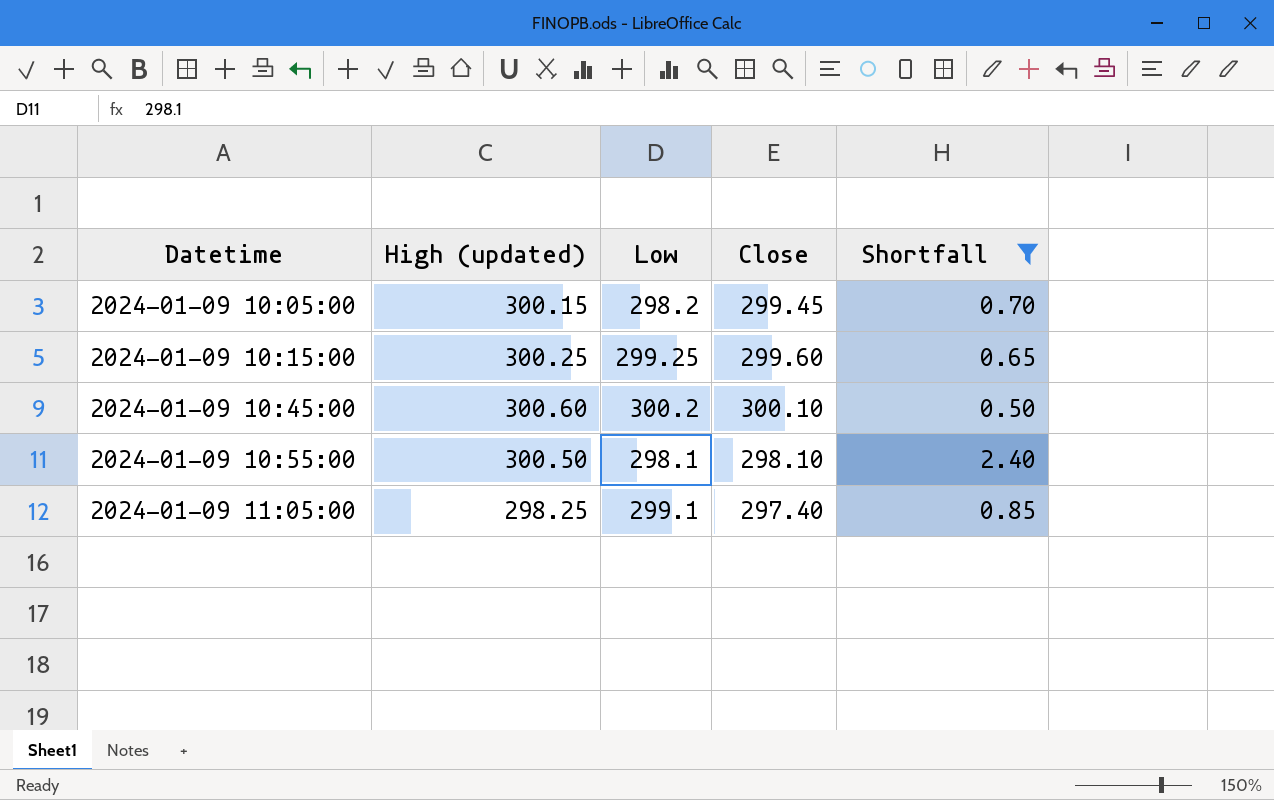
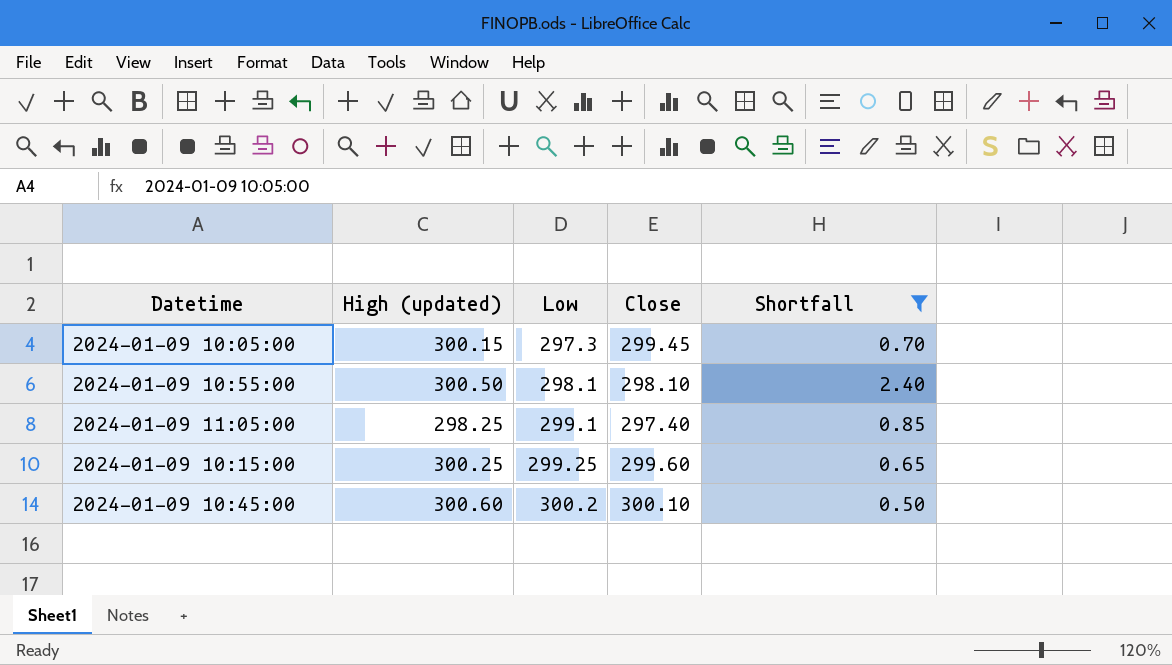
row order: Datetime ascending -> Low ascending
2024-01-09 10:05:00 | Low: 298.2 -> 297.3

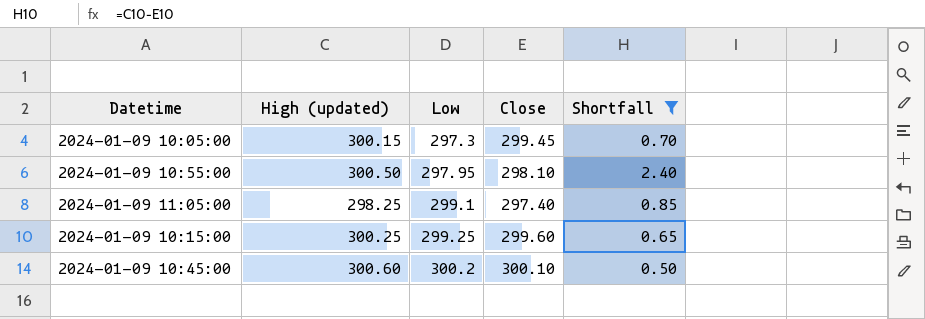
2024-01-09 10:55:00 | Low: 298.1 -> 297.95

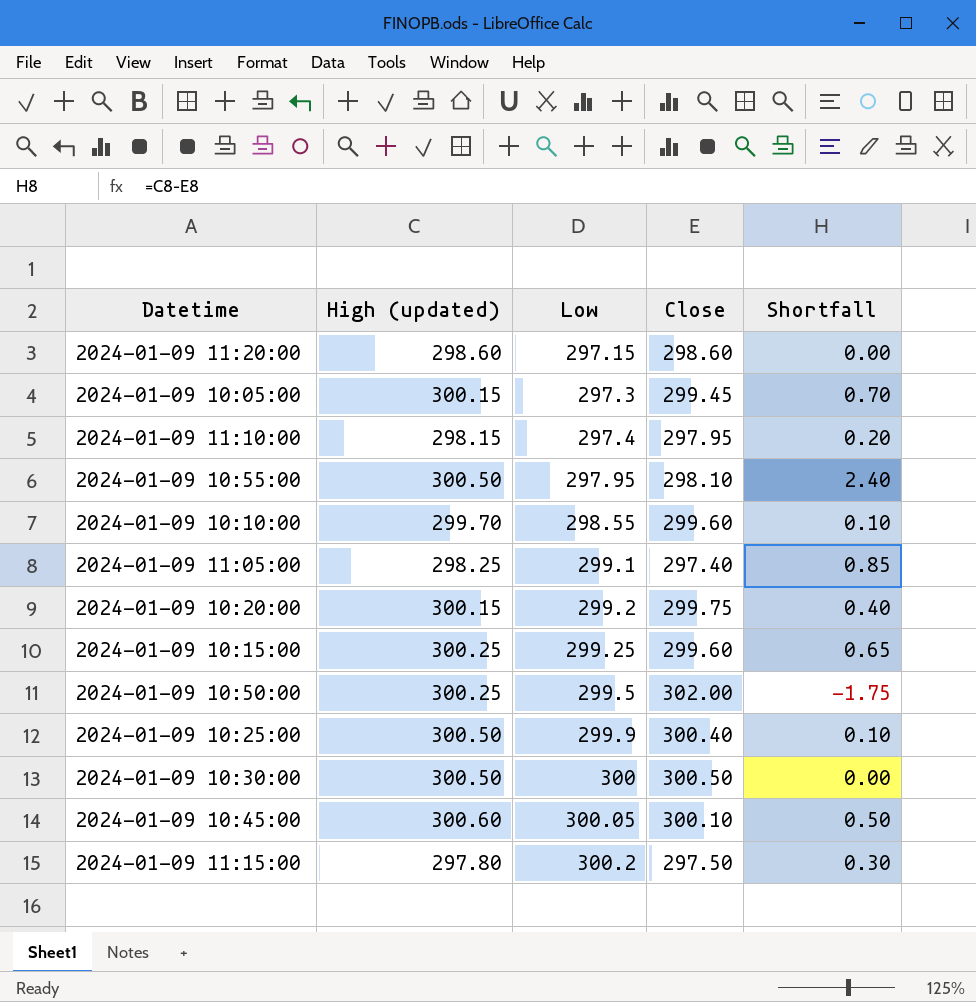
filter: Shortfall >= 0.50 -> none
2024-01-09 10:45:00 | Low: 300.2 -> 300.05

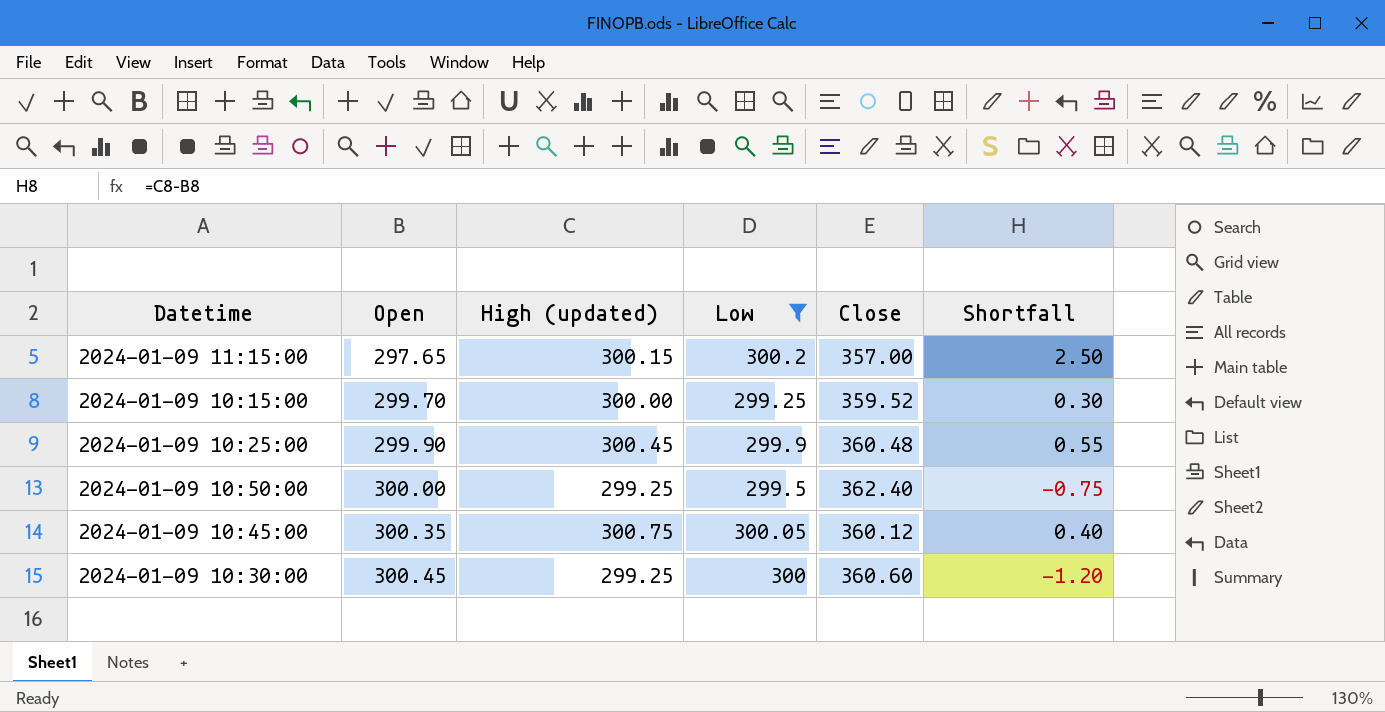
filter: none -> Low >= 299.25
row order: Low ascending -> Open ascending
column Open | position: none -> 2
column Shortfall | formula: [High (updated)] - [Close] -> [High (updated)] - [Open]
2024-01-09 11:15:00 | High (updated): 297.80 -> 300.15
2024-01-09 11:15:00 | Close: 297.50 -> 357.00
2024-01-09 10:15:00 | High (updated): 300.25 -> 300.00
2024-01-09 10:15:00 | Close: 299.60 -> 359.52
2024-01-09 10:25:00 | High (updated): 300.50 -> 300.45
2024-01-09 10:25:00 | Close: 300.40 -> 360.48
2024-01-09 10:50:00 | High (updated): 300.25 -> 299.25
2024-01-09 10:50:00 | Close: 302.00 -> 362.40
2024-01-09 10:45:00 | High (updated): 300.60 -> 300.75
2024-01-09 10:45:00 | Close: 300.10 -> 360.12
2024-01-09 10:30:00 | High (updated): 300.50 -> 299.25
2024-01-09 10:30:00 | Close: 300.50 -> 360.60

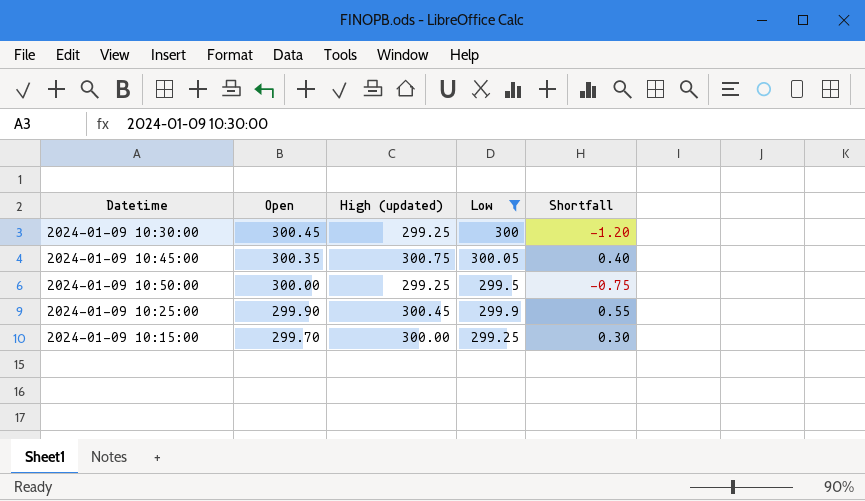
row order: Open ascending -> Open descending
column Close | position: 5 -> none
row 2024-01-09 11:15:00: 297.65 | 300.15 | 300.2 | 357.00 | 2.50 -> none

